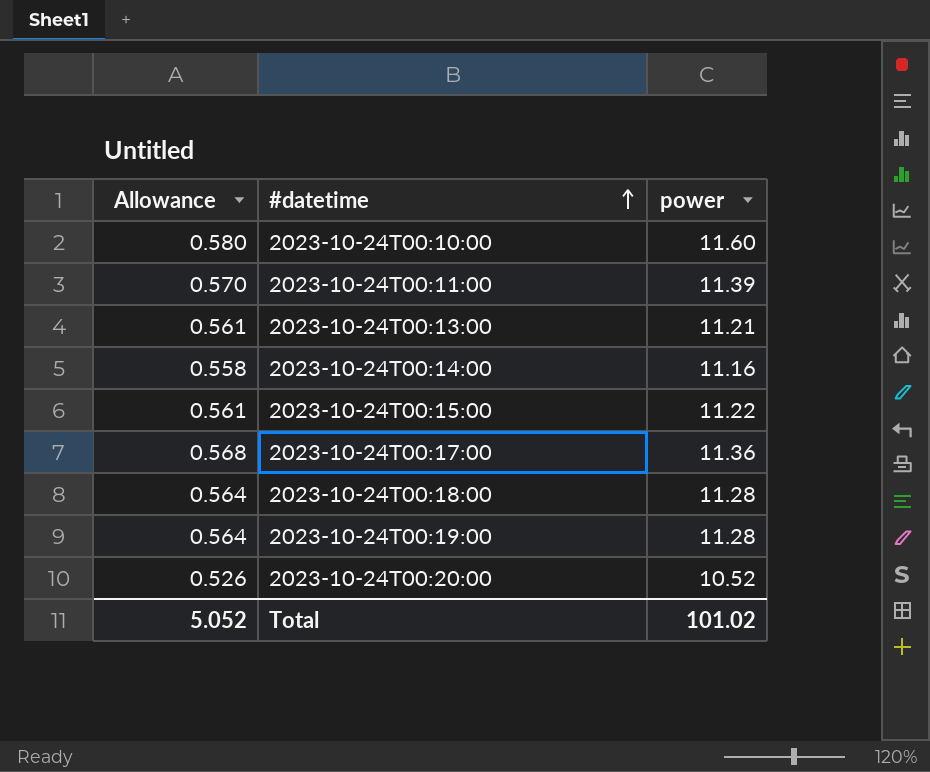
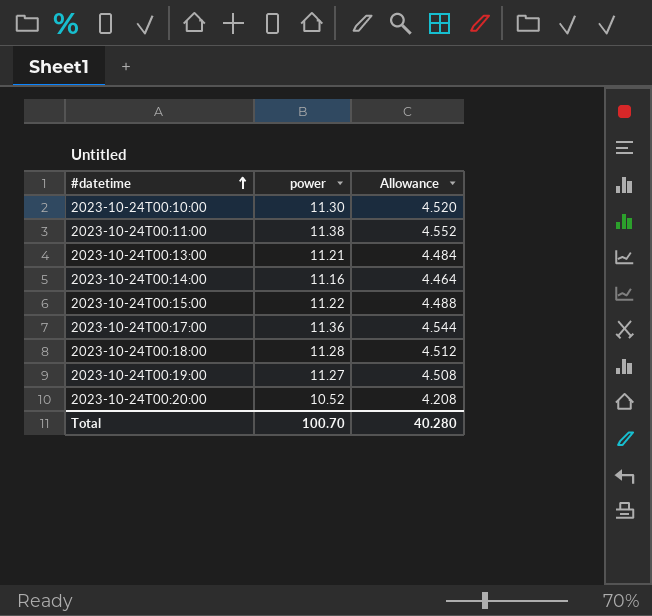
column Allowance | formula: [power] * 0.05 -> [power] * 0.4
column Allowance | position: 1 -> 3
2023-10-24T00:10:00 | power: 11.60 -> 11.30
2023-10-24T00:11:00 | power: 11.39 -> 11.38
2023-10-24T00:19:00 | power: 11.28 -> 11.27
Total | power: 101.02 -> 100.70
Total | Allowance: 5.052 -> 40.280

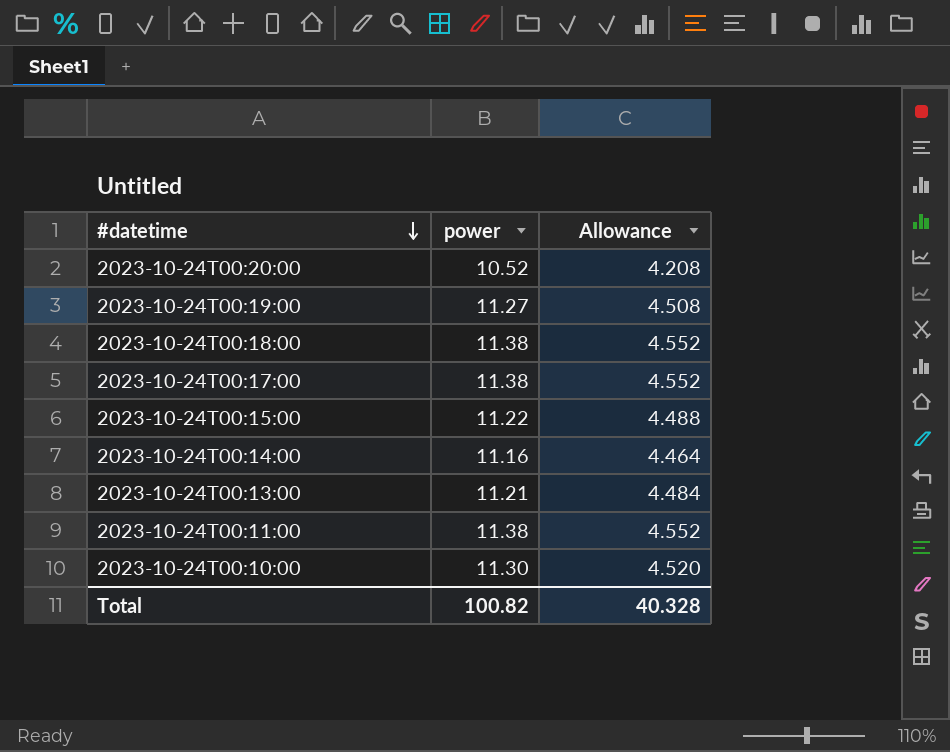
row order: #datetime ascending -> #datetime descending
2023-10-24T00:18:00 | power: 11.28 -> 11.38
2023-10-24T00:18:00 | Allowance: 4.512 -> 4.552
2023-10-24T00:17:00 | power: 11.36 -> 11.38
2023-10-24T00:17:00 | Allowance: 4.544 -> 4.552
Total | power: 100.70 -> 100.82
Total | Allowance: 40.280 -> 40.328

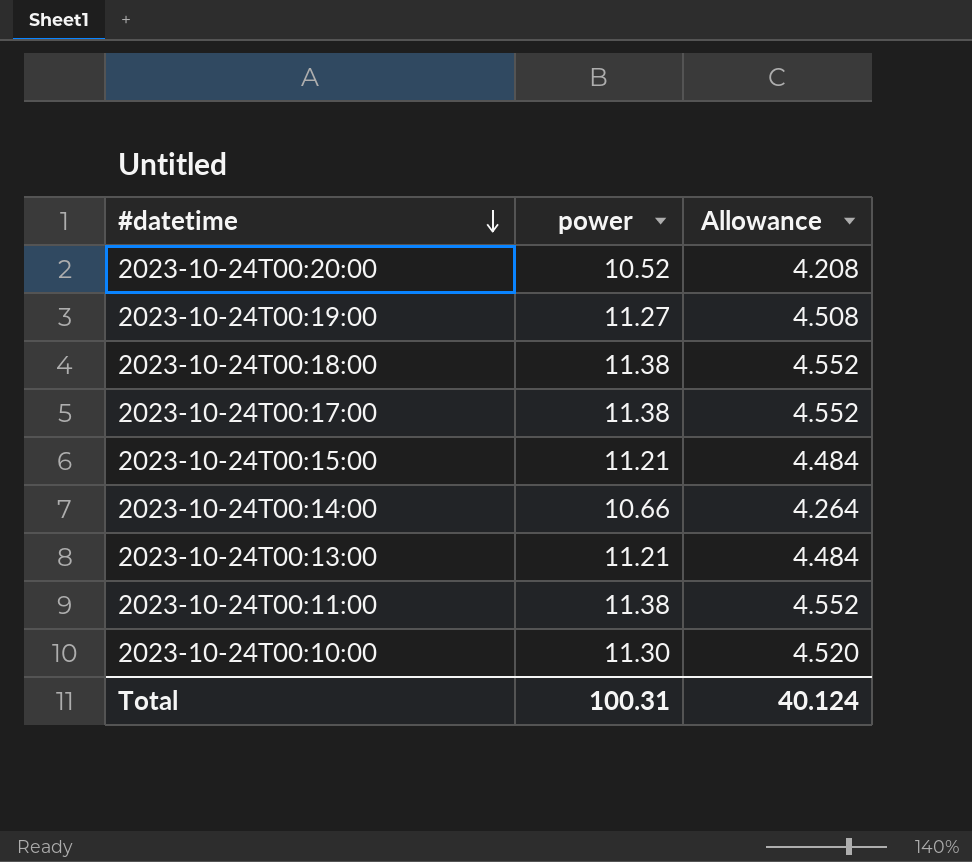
2023-10-24T00:15:00 | power: 11.22 -> 11.21
2023-10-24T00:15:00 | Allowance: 4.488 -> 4.484
2023-10-24T00:14:00 | power: 11.16 -> 10.66
2023-10-24T00:14:00 | Allowance: 4.464 -> 4.264
Total | power: 100.82 -> 100.31
Total | Allowance: 40.328 -> 40.124

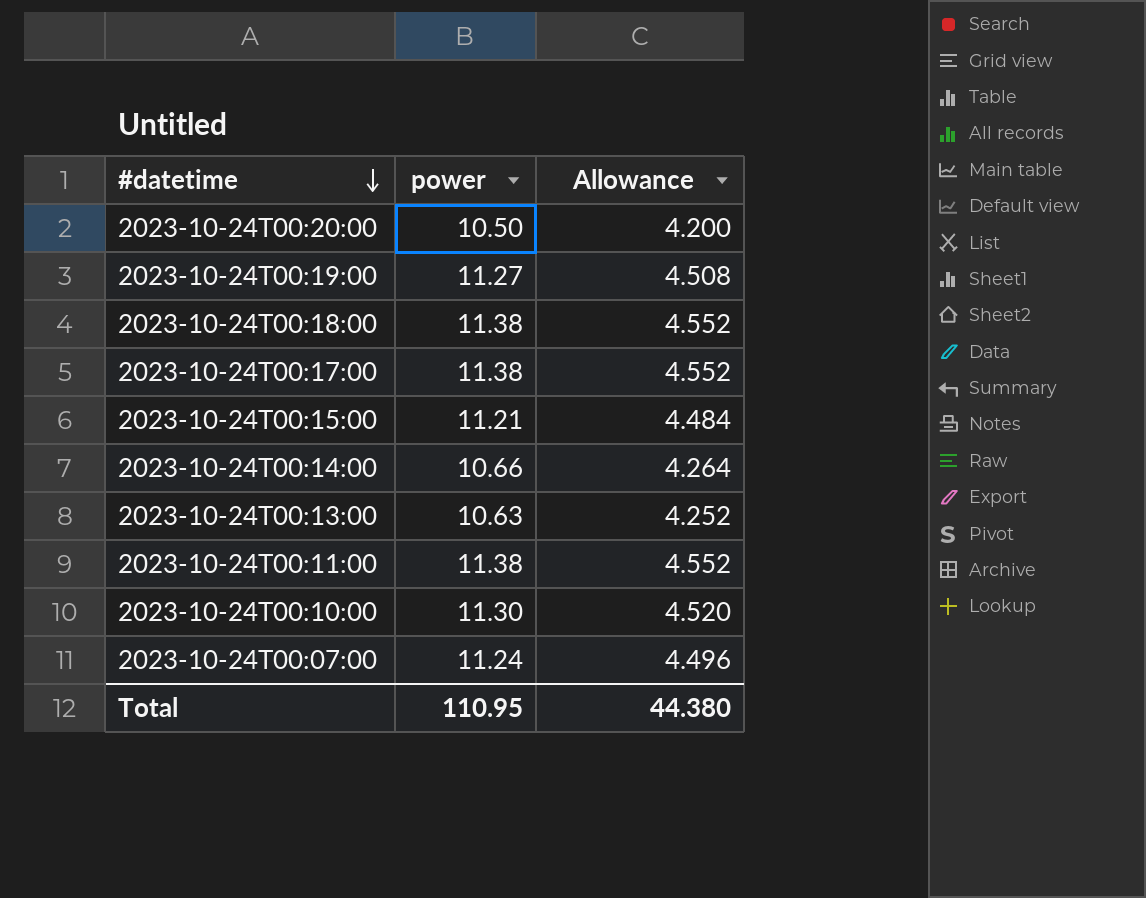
2023-10-24T00:20:00 | power: 10.52 -> 10.50
2023-10-24T00:20:00 | Allowance: 4.208 -> 4.200
2023-10-24T00:13:00 | power: 11.21 -> 10.63
2023-10-24T00:13:00 | Allowance: 4.484 -> 4.252
row 2023-10-24T00:07:00: none -> 11.24 | 4.496
Total | power: 100.31 -> 110.95
Total | Allowance: 40.124 -> 44.380

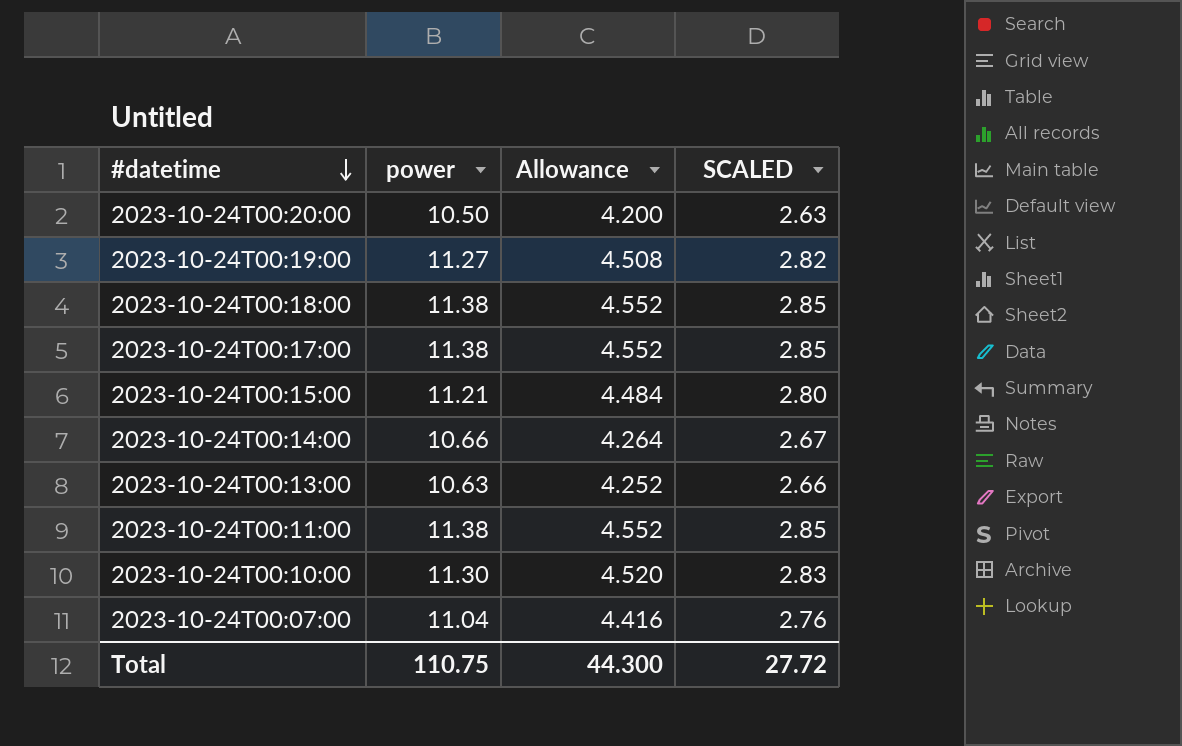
column SCALED | formula: none -> [power] * 0.25
2023-10-24T00:07:00 | power: 11.24 -> 11.04
2023-10-24T00:07:00 | Allowance: 4.496 -> 4.416
Total | power: 110.95 -> 110.75
Total | Allowance: 44.380 -> 44.300

